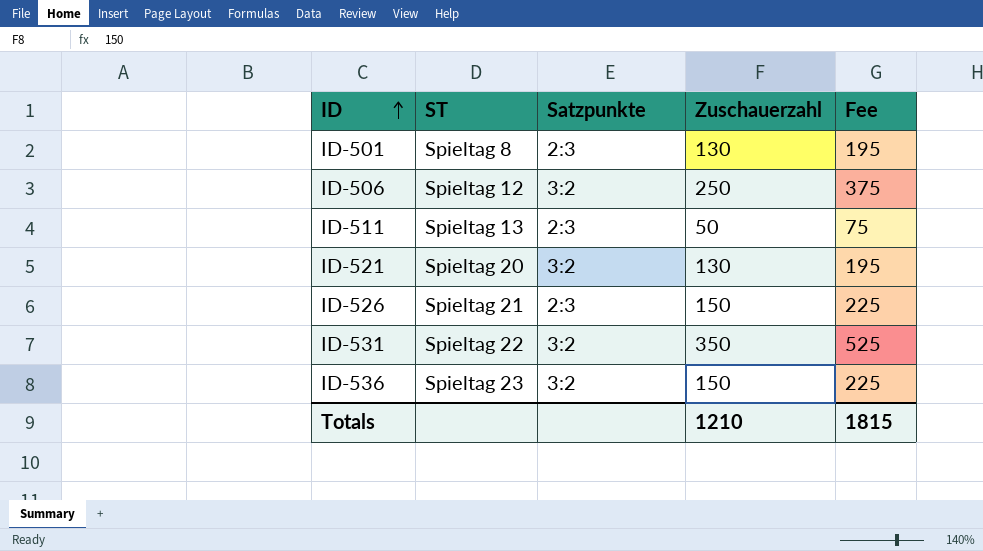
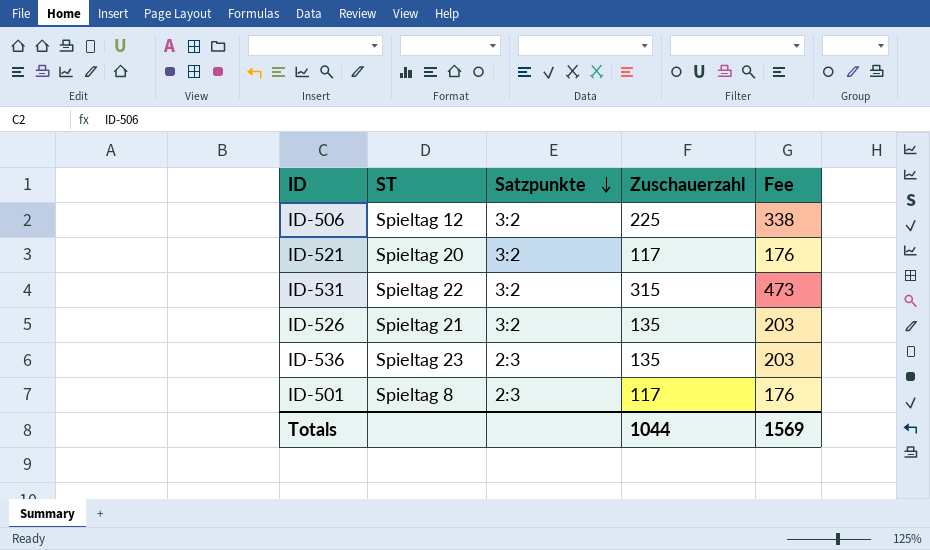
row order: ID ascending -> Satzpunkte descending
row ID-511: Spieltag 13 | 2:3 | 50 | 75 -> none
ID-506 | Zuschauerzahl: 250 -> 225
ID-506 | Fee: 375 -> 338
ID-521 | Zuschauerzahl: 130 -> 117
ID-521 | Fee: 195 -> 176
ID-531 | Zuschauerzahl: 350 -> 315
ID-531 | Fee: 525 -> 473
ID-526 | Satzpunkte: 2:3 -> 3:2
ID-526 | Zuschauerzahl: 150 -> 135
ID-526 | Fee: 225 -> 203
ID-536 | Satzpunkte: 3:2 -> 2:3
ID-536 | Zuschauerzahl: 150 -> 135
ID-536 | Fee: 225 -> 203
ID-501 | Zuschauerzahl: 130 -> 117
ID-501 | Fee: 195 -> 176
Totals | Zuschauerzahl: 1210 -> 1044
Totals | Fee: 1815 -> 1569

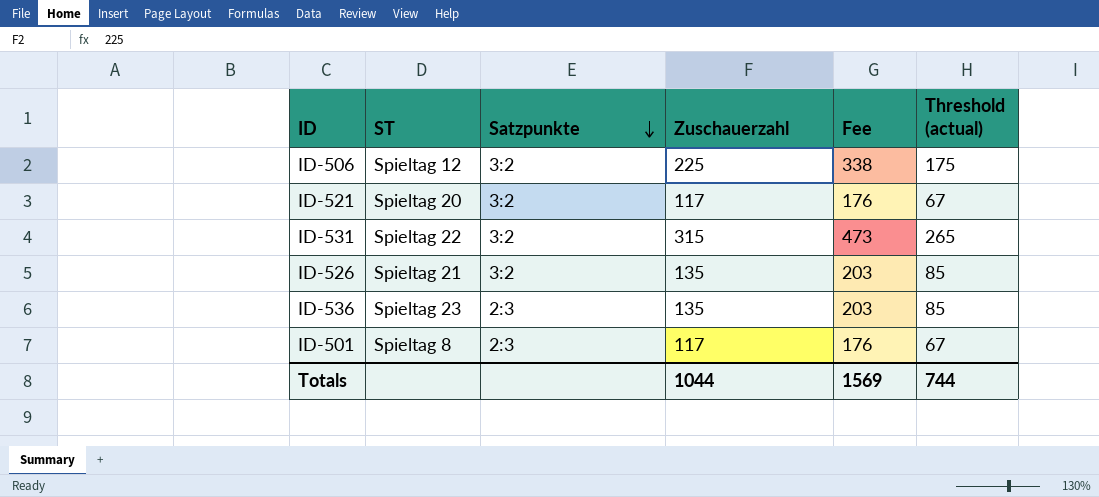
column Threshold (actual) | formula: none -> [Zuschauerzahl] - 50

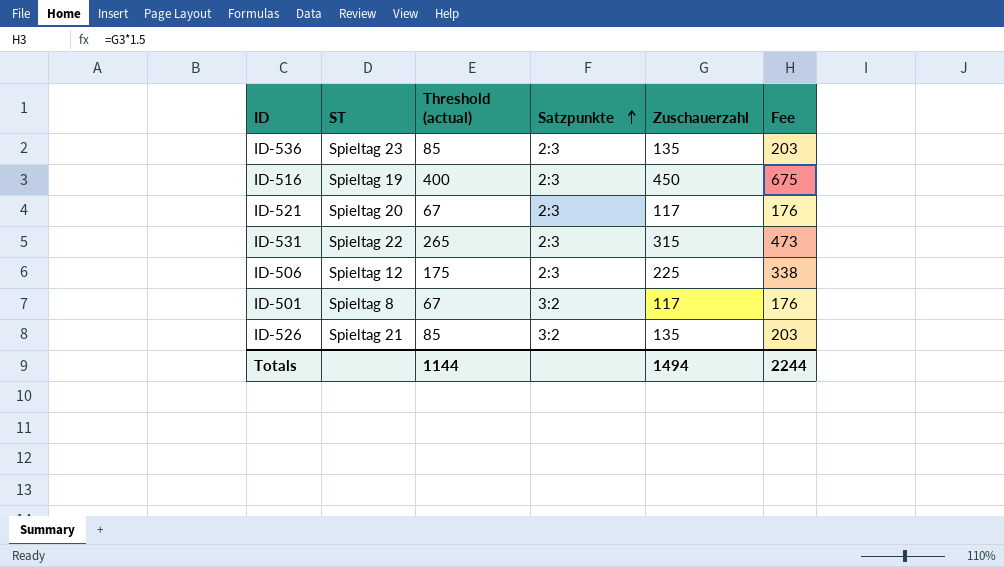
row order: Satzpunkte descending -> Satzpunkte ascending
column Threshold (actual) | position: 6 -> 3
row ID-516: none -> Spieltag 19 | 400 | 2:3 | 450 | 675
ID-521 | Satzpunkte: 3:2 -> 2:3
ID-531 | Satzpunkte: 3:2 -> 2:3
ID-506 | Satzpunkte: 3:2 -> 2:3
ID-501 | Satzpunkte: 2:3 -> 3:2
Totals | Threshold (actual): 744 -> 1144
Totals | Zuschauerzahl: 1044 -> 1494
Totals | Fee: 1569 -> 2244

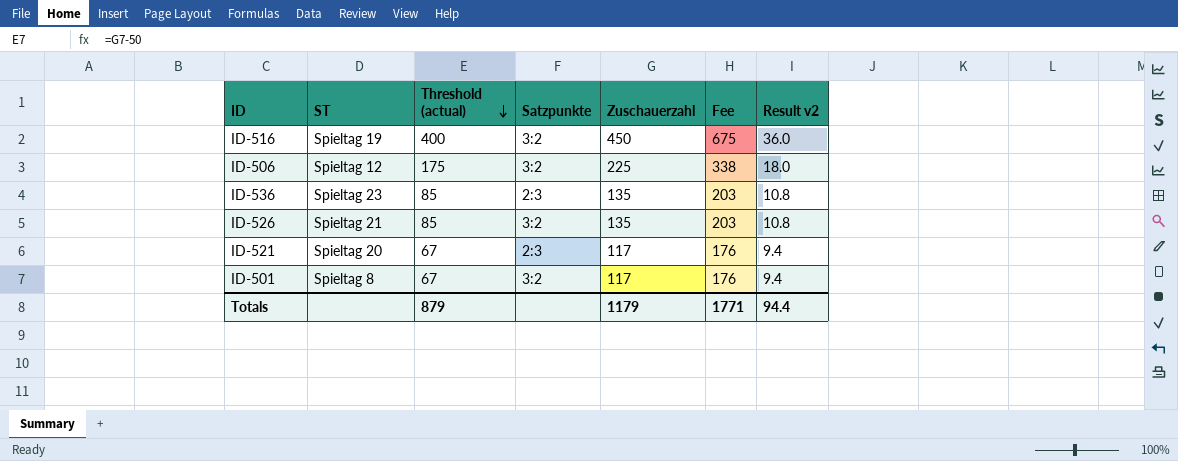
row order: Satzpunkte ascending -> Threshold (actual) descending
column Result v2 | formula: none -> [Zuschauerzahl] * 0.08
row ID-531: Spieltag 22 | 265 | 2:3 | 315 | 473 -> none
ID-516 | Satzpunkte: 2:3 -> 3:2
ID-506 | Satzpunkte: 2:3 -> 3:2
Totals | Threshold (actual): 1144 -> 879
Totals | Zuschauerzahl: 1494 -> 1179
Totals | Fee: 2244 -> 1771

